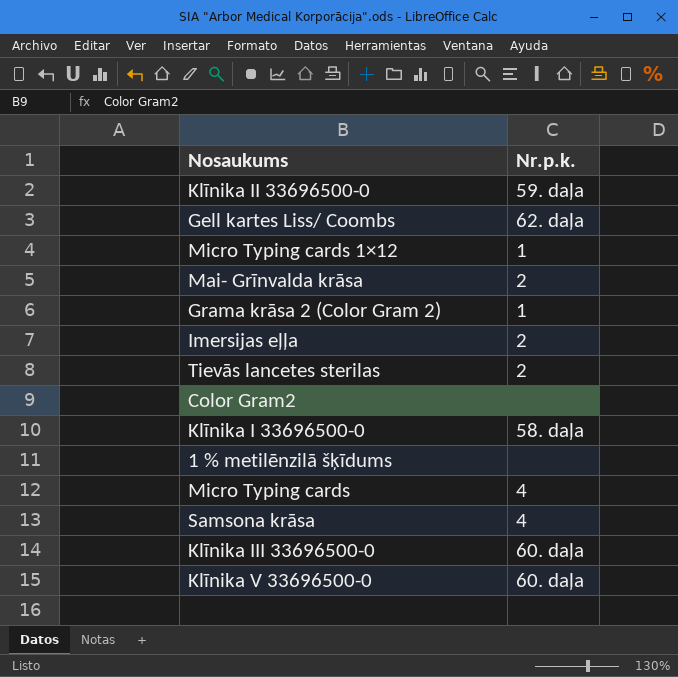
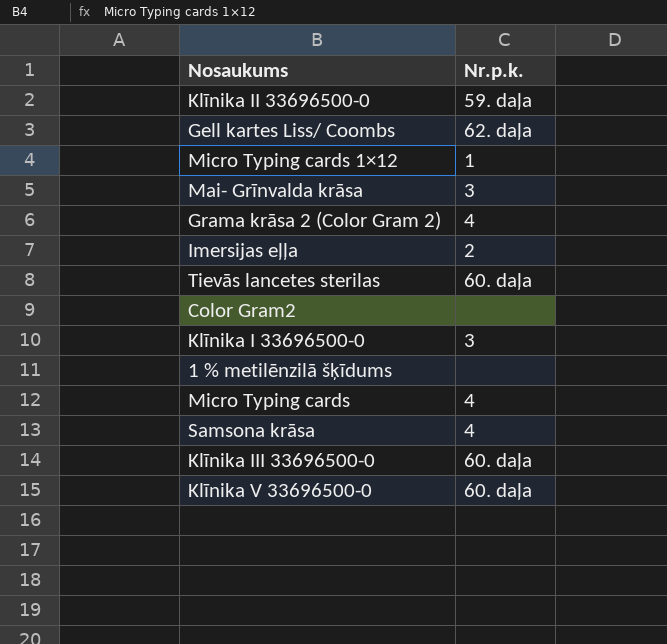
Mai- Grīnvalda krāsa | Nr.p.k.: 2 -> 3
Grama krāsa 2 (Color Gram 2) | Nr.p.k.: 1 -> 4
Tievās lancetes sterilas | Nr.p.k.: 2 -> 60. daļa
Klīnika I 33696500-0 | Nr.p.k.: 58. daļa -> 3

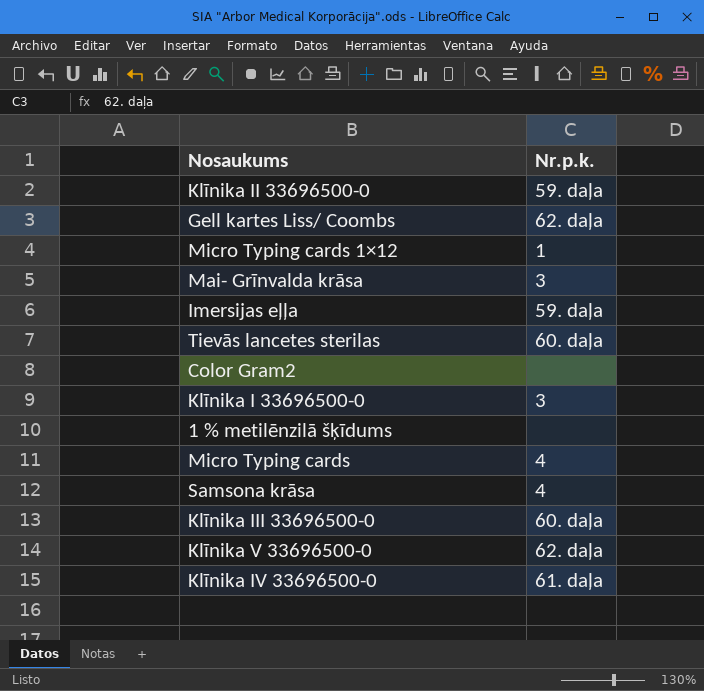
row Grama krāsa 2 (Color Gram 2): 4 -> none
Imersijas eļļa | Nr.p.k.: 2 -> 59. daļa
Klīnika V 33696500-0 | Nr.p.k.: 60. daļa -> 62. daļa
row Klīnika IV 33696500-0: none -> 61. daļa

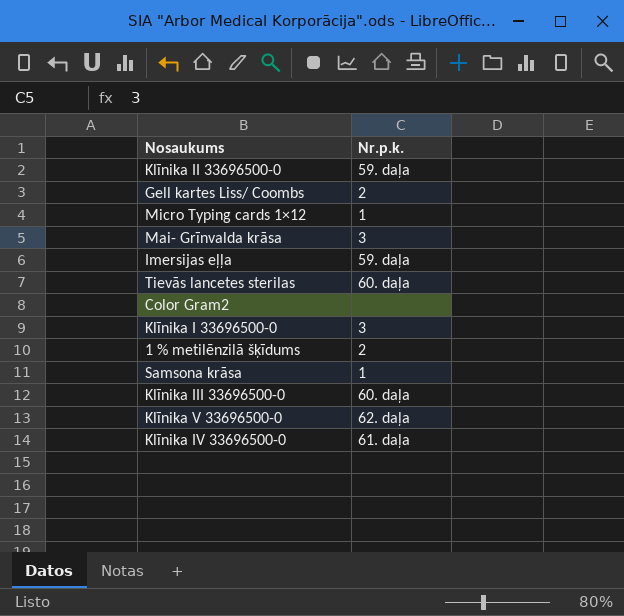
row Micro Typing cards: 4 -> none
Gell kartes Liss/ Coombs | Nr.p.k.: 62. daļa -> 2
1 % metilēnzilā šķīdums | Nr.p.k.: none -> 2
Samsona krāsa | Nr.p.k.: 4 -> 1

